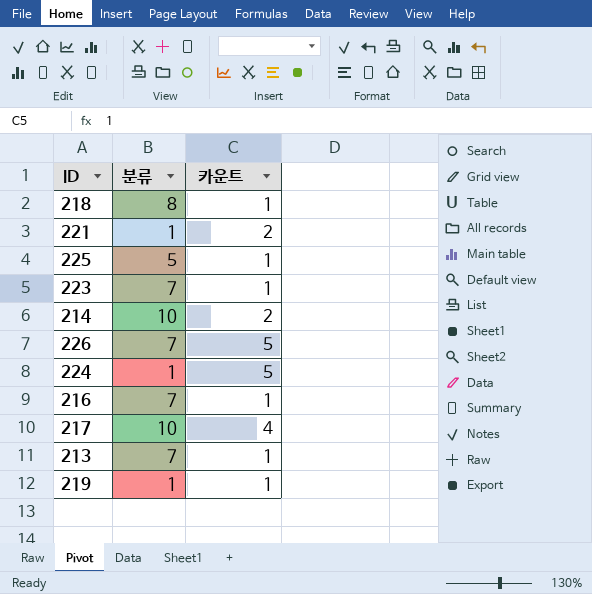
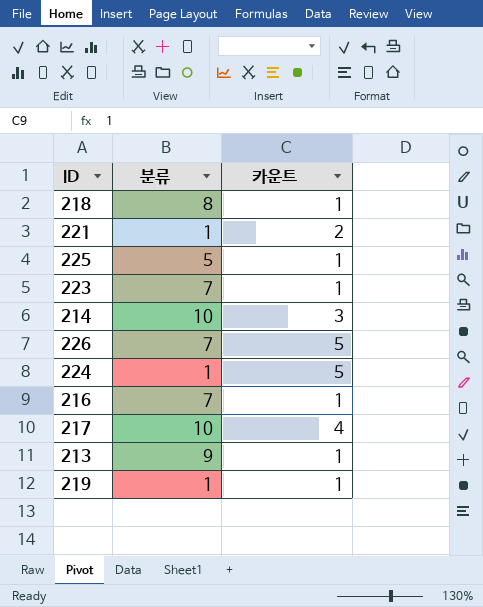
214 | 카운트: 2 -> 3
213 | 분류: 7 -> 9

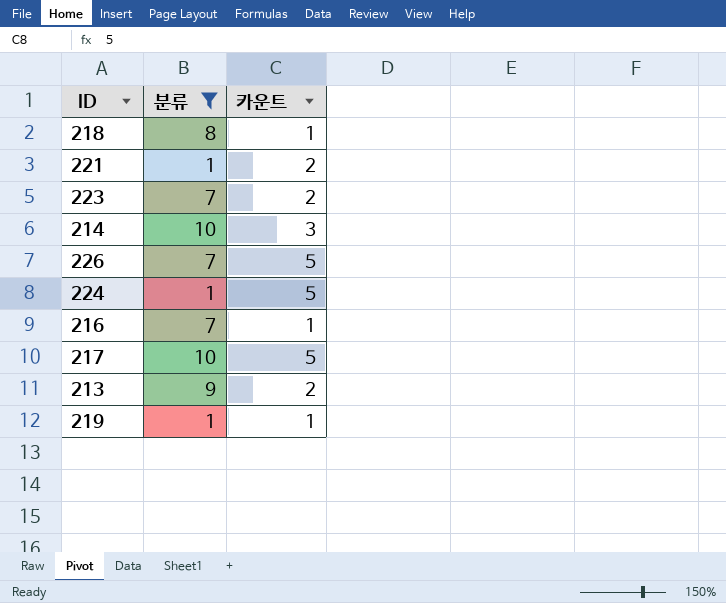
filter: none -> 분류 != 5
223 | 카운트: 1 -> 2
217 | 카운트: 4 -> 5
213 | 카운트: 1 -> 2

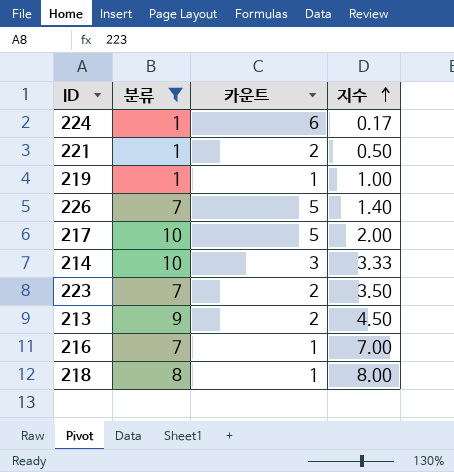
row order: none -> 지수 ascending
column 지수 | formula: none -> [분류] / [카운트]
224 | 카운트: 5 -> 6

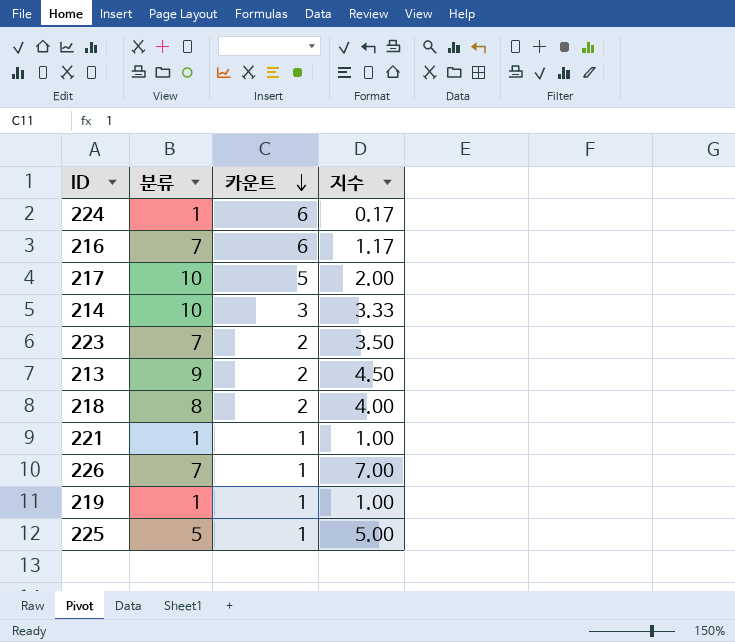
filter: 분류 != 5 -> none
row order: 지수 ascending -> 카운트 descending
216 | 카운트: 1 -> 6
216 | 지수: 7.00 -> 1.17
218 | 카운트: 1 -> 2
218 | 지수: 8.00 -> 4.00
221 | 카운트: 2 -> 1
221 | 지수: 0.50 -> 1.00
226 | 카운트: 5 -> 1
226 | 지수: 1.40 -> 7.00

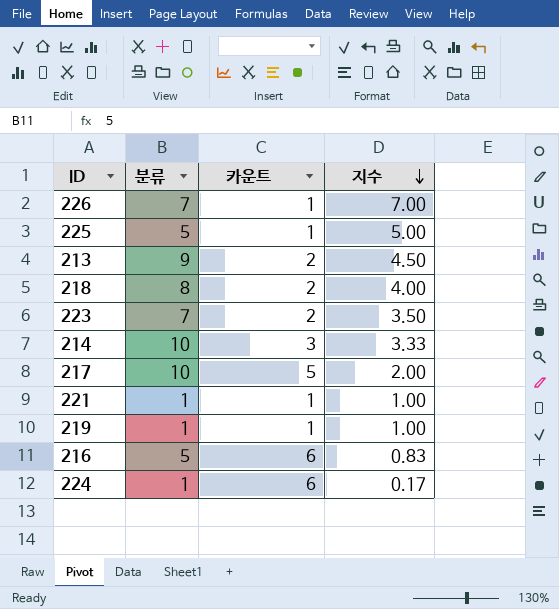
row order: 카운트 descending -> 지수 descending
216 | 분류: 7 -> 5
216 | 지수: 1.17 -> 0.83

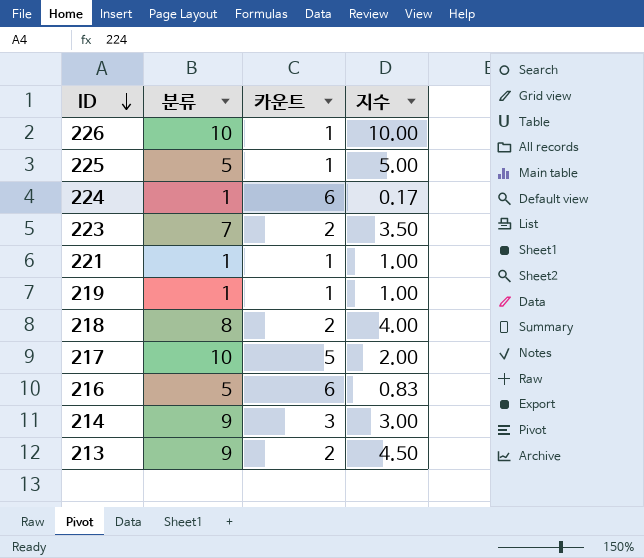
row order: 지수 descending -> ID descending
226 | 분류: 7 -> 10
226 | 지수: 7.00 -> 10.00
214 | 분류: 10 -> 9
214 | 지수: 3.33 -> 3.00

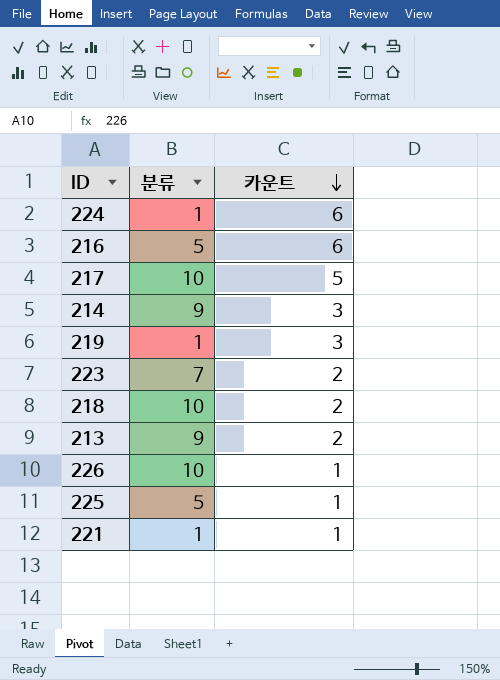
row order: ID descending -> 카운트 descending
column 지수 | formula: [분류] / [카운트] -> none
219 | 카운트: 1 -> 3
218 | 분류: 8 -> 10

